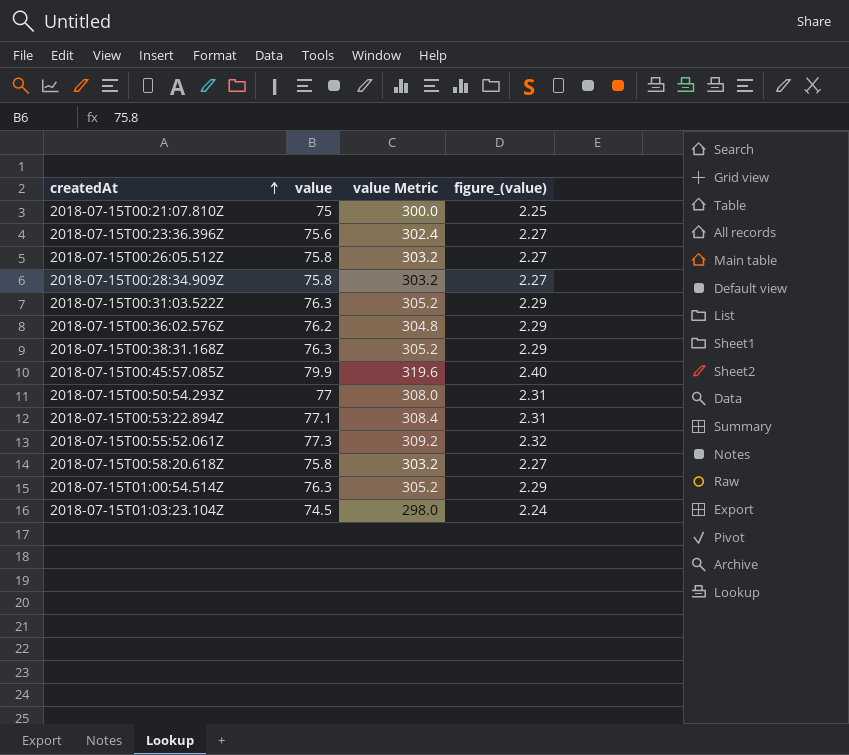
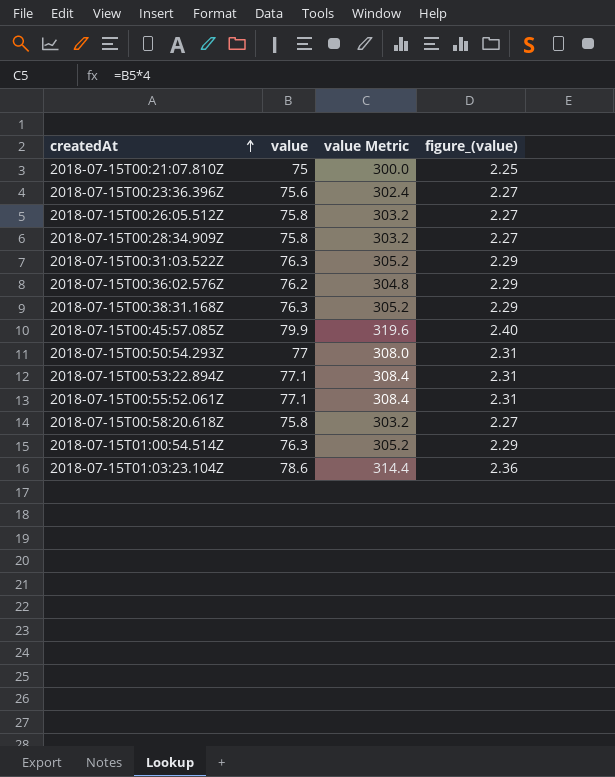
2018-07-15T00:55:52.061Z | value: 77.3 -> 77.1
2018-07-15T00:55:52.061Z | value Metric: 309.2 -> 308.4
2018-07-15T00:55:52.061Z | figure_(value): 2.32 -> 2.31
2018-07-15T01:03:23.104Z | value: 74.5 -> 78.6
2018-07-15T01:03:23.104Z | value Metric: 298.0 -> 314.4
2018-07-15T01:03:23.104Z | figure_(value): 2.24 -> 2.36

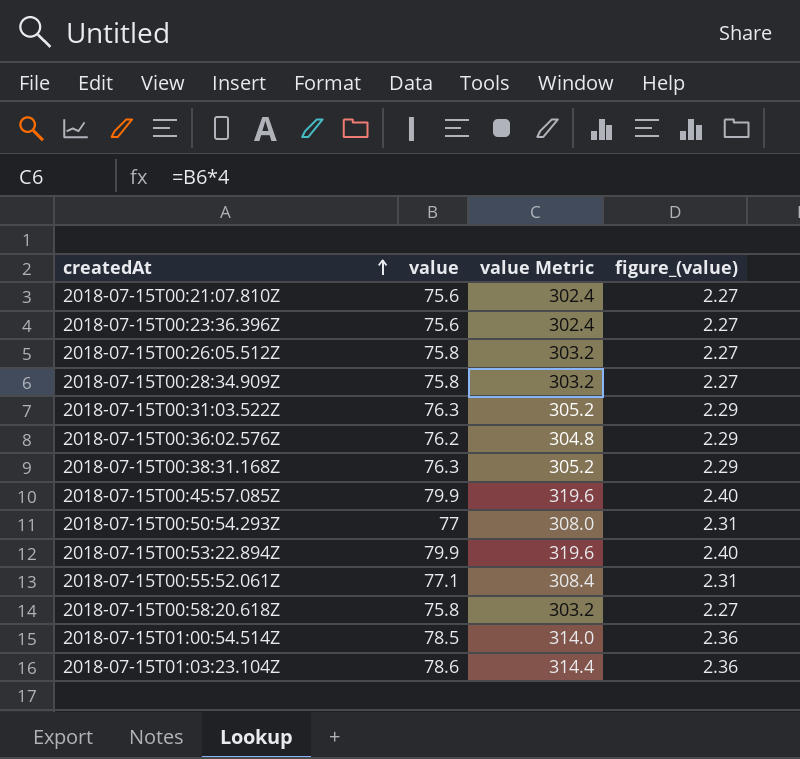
2018-07-15T00:21:07.810Z | value: 75 -> 75.6
2018-07-15T00:21:07.810Z | value Metric: 300.0 -> 302.4
2018-07-15T00:21:07.810Z | figure_(value): 2.25 -> 2.27
2018-07-15T00:53:22.894Z | value: 77.1 -> 79.9
2018-07-15T00:53:22.894Z | value Metric: 308.4 -> 319.6
2018-07-15T00:53:22.894Z | figure_(value): 2.31 -> 2.40
2018-07-15T01:00:54.514Z | value: 76.3 -> 78.5
2018-07-15T01:00:54.514Z | value Metric: 305.2 -> 314.0
2018-07-15T01:00:54.514Z | figure_(value): 2.29 -> 2.36

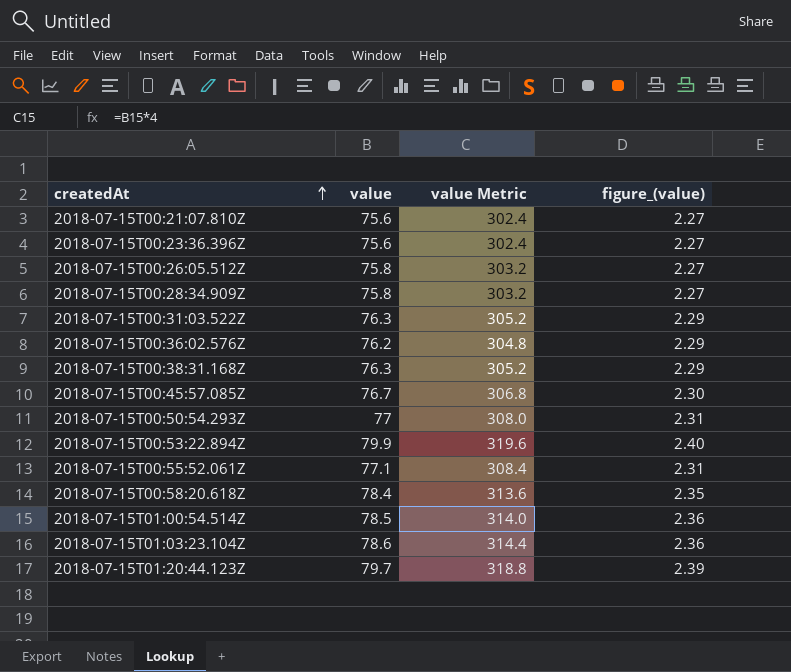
2018-07-15T00:45:57.085Z | value: 79.9 -> 76.7
2018-07-15T00:45:57.085Z | value Metric: 319.6 -> 306.8
2018-07-15T00:45:57.085Z | figure_(value): 2.40 -> 2.30
2018-07-15T00:58:20.618Z | value: 75.8 -> 78.4
2018-07-15T00:58:20.618Z | value Metric: 303.2 -> 313.6
2018-07-15T00:58:20.618Z | figure_(value): 2.27 -> 2.35
row 2018-07-15T01:20:44.123Z: none -> 79.7 | 318.8 | 2.39

